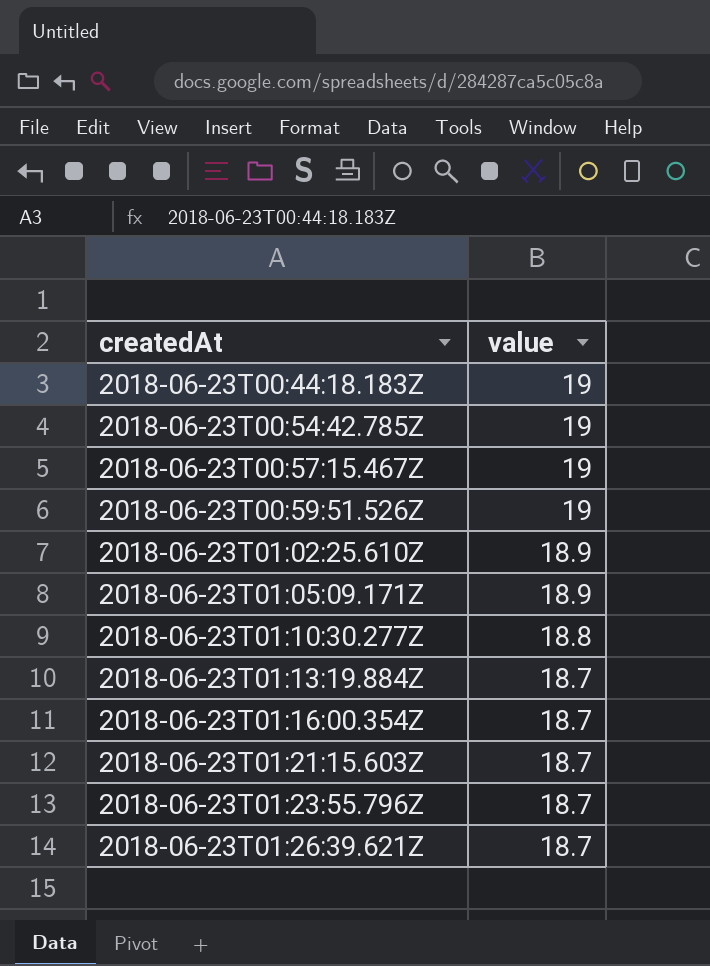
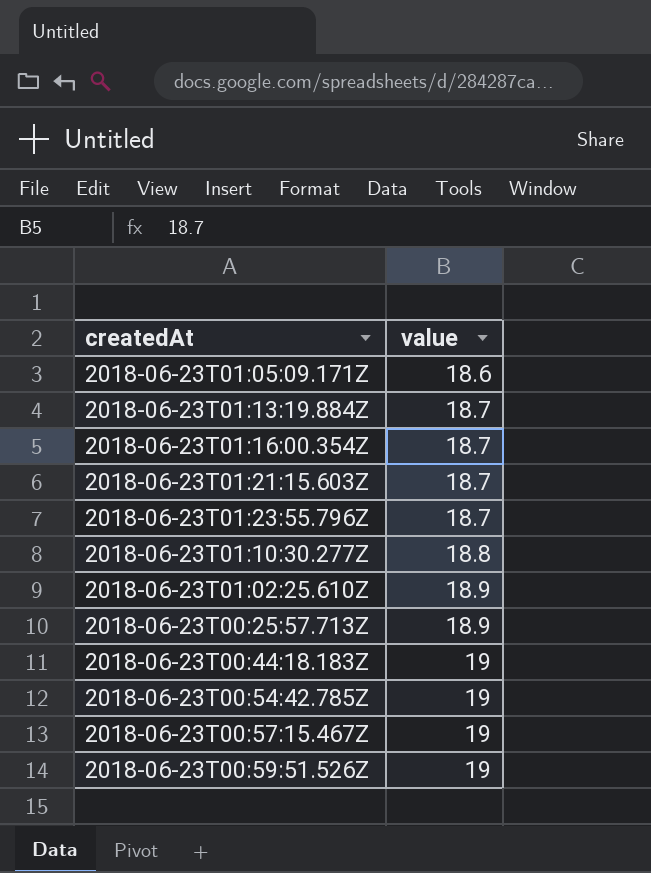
row order: createdAt ascending -> value ascending
row 2018-06-23T01:26:39.621Z: 18.7 -> none
2018-06-23T01:05:09.171Z | value: 18.9 -> 18.6
row 2018-06-23T00:25:57.713Z: none -> 18.9

